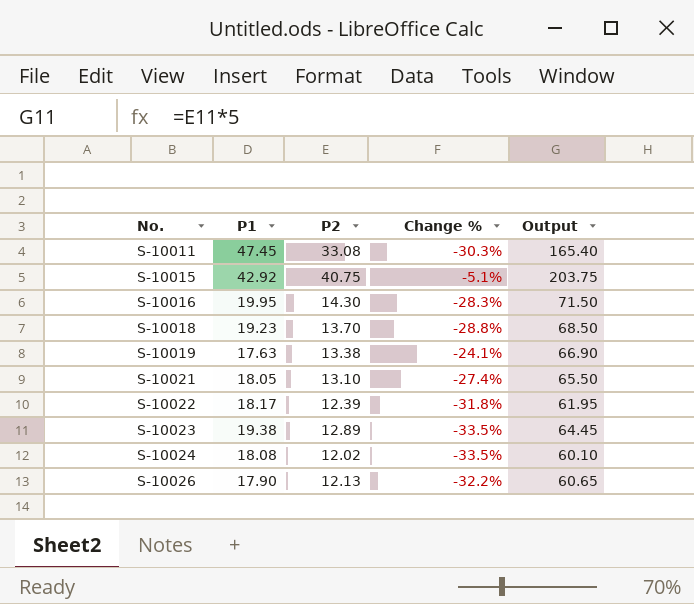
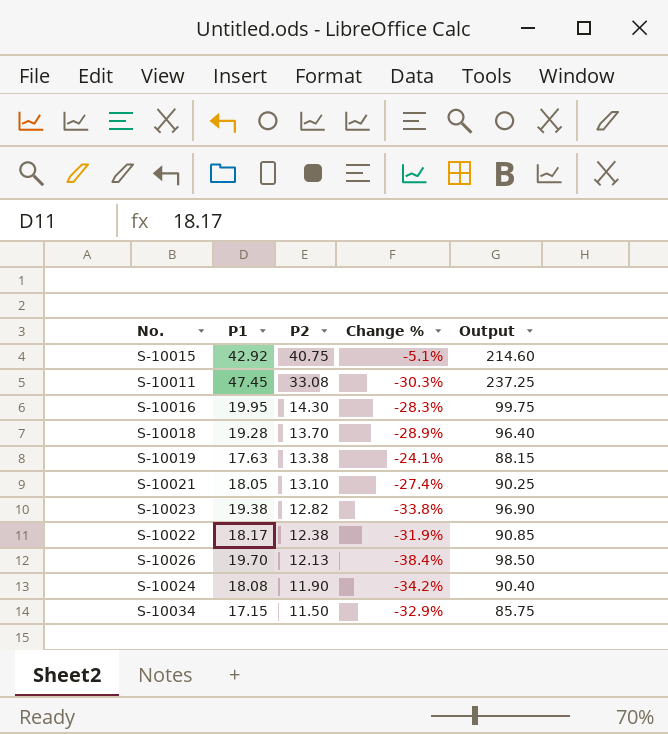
row order: No. ascending -> P2 descending
column Output | formula: [P2] * 5 -> [P1] * 5
S-10018 | P1: 19.23 -> 19.28
S-10018 | Change %: -28.8% -> -28.9%
S-10023 | P2: 12.89 -> 12.82
S-10023 | Change %: -33.5% -> -33.8%
S-10022 | P2: 12.39 -> 12.38
S-10022 | Change %: -31.8% -> -31.9%
S-10026 | P1: 17.90 -> 19.70
S-10026 | Change %: -32.2% -> -38.4%
S-10024 | P2: 12.02 -> 11.90
S-10024 | Change %: -33.5% -> -34.2%
row S-10034: none -> 17.15 | 11.50 | -32.9% | 85.75

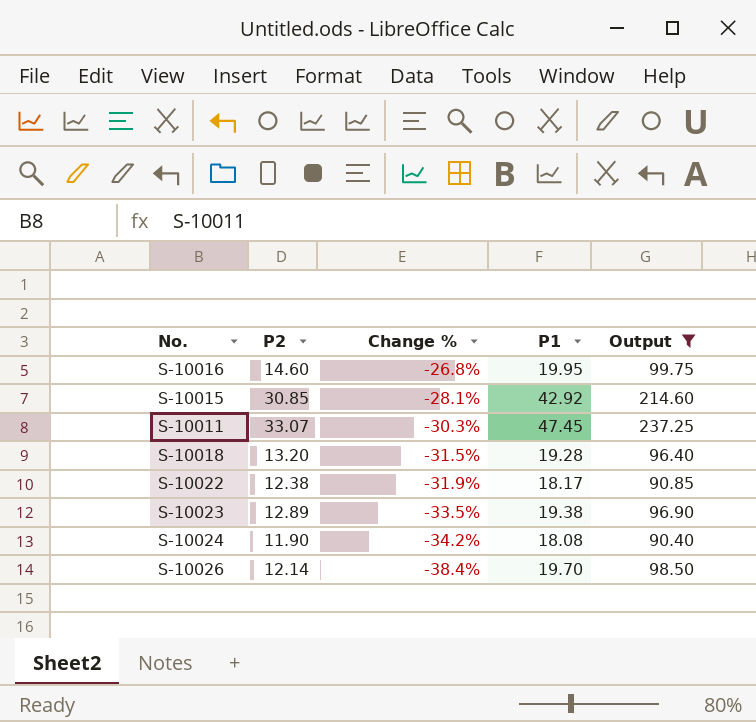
filter: none -> Output >= 90.40
row order: P2 descending -> Change % descending
column P1 | position: 2 -> 4
S-10016 | P2: 14.30 -> 14.60
S-10016 | Change %: -28.3% -> -26.8%
S-10015 | P2: 40.75 -> 30.85
S-10015 | Change %: -5.1% -> -28.1%
S-10011 | P2: 33.08 -> 33.07
S-10018 | P2: 13.70 -> 13.20
S-10018 | Change %: -28.9% -> -31.5%
S-10023 | P2: 12.82 -> 12.89
S-10023 | Change %: -33.8% -> -33.5%
S-10026 | P2: 12.13 -> 12.14

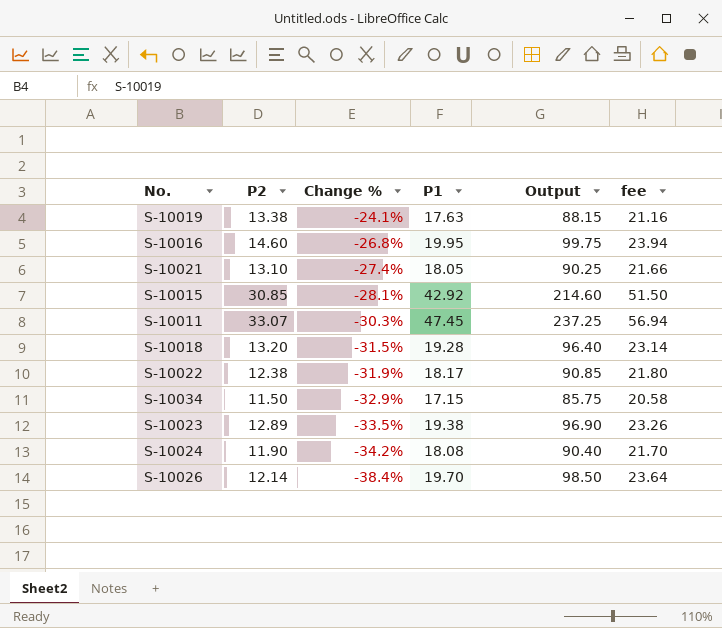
filter: Output >= 90.40 -> none
column fee | formula: none -> [P1] * 1.2

